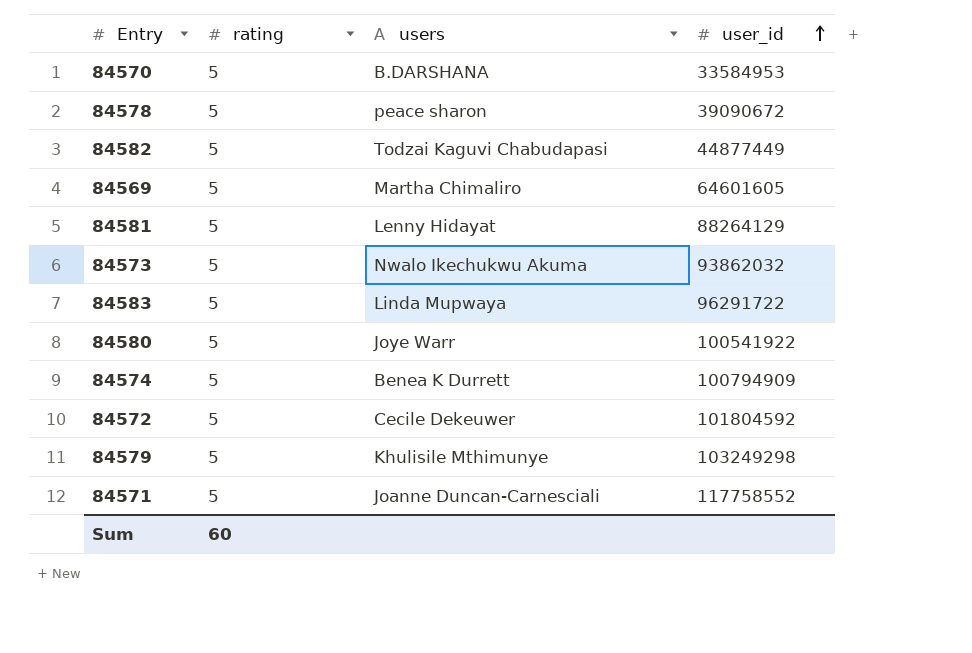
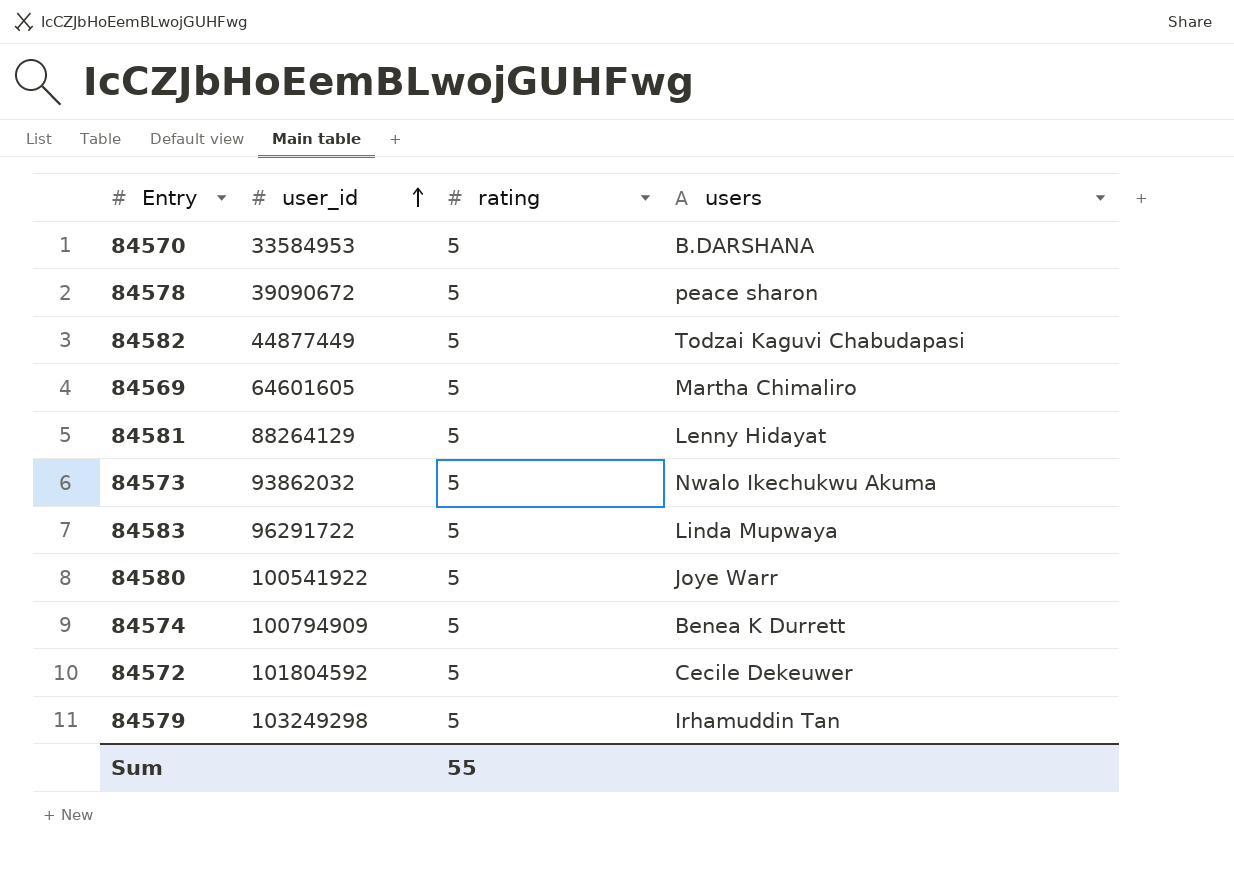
column user_id | position: 4 -> 2
row 84571: 5 | Joanne Duncan-Carnesciali | 117758552 -> none
84579 | users: Khulisile Mthimunye -> Irhamuddin Tan
Sum | rating: 60 -> 55

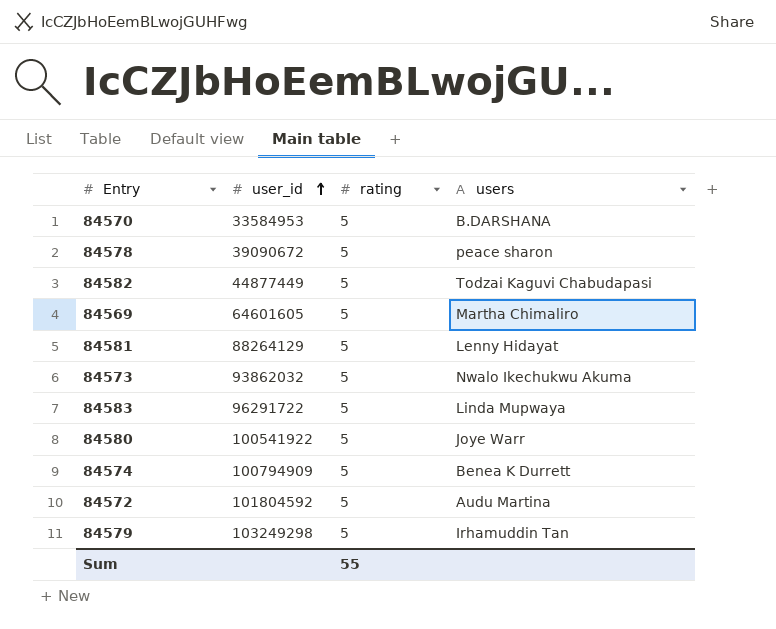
84572 | users: Cecile Dekeuwer -> Audu Martina

